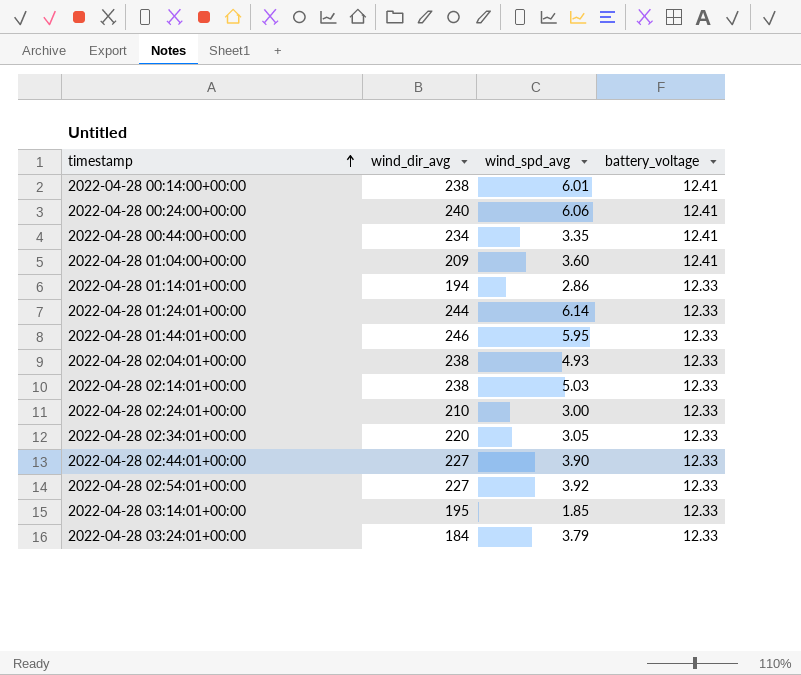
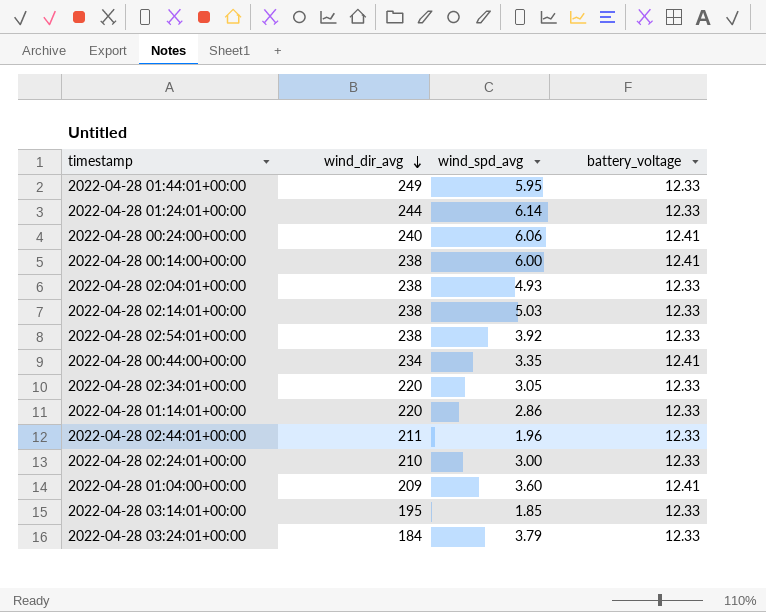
row order: timestamp ascending -> wind_dir_avg descending
2022-04-28 01:44:01+00:00 | wind_dir_avg: 246 -> 249
2022-04-28 00:14:00+00:00 | wind_spd_avg: 6.01 -> 6.00
2022-04-28 02:54:01+00:00 | wind_dir_avg: 227 -> 238
2022-04-28 01:14:01+00:00 | wind_dir_avg: 194 -> 220
2022-04-28 02:44:01+00:00 | wind_dir_avg: 227 -> 211
2022-04-28 02:44:01+00:00 | wind_spd_avg: 3.90 -> 1.96

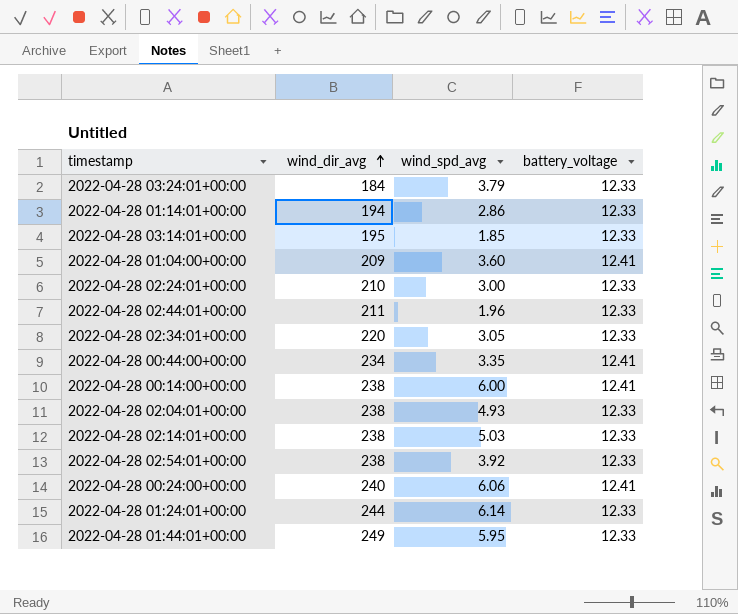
row order: wind_dir_avg descending -> wind_dir_avg ascending
2022-04-28 01:14:01+00:00 | wind_dir_avg: 220 -> 194

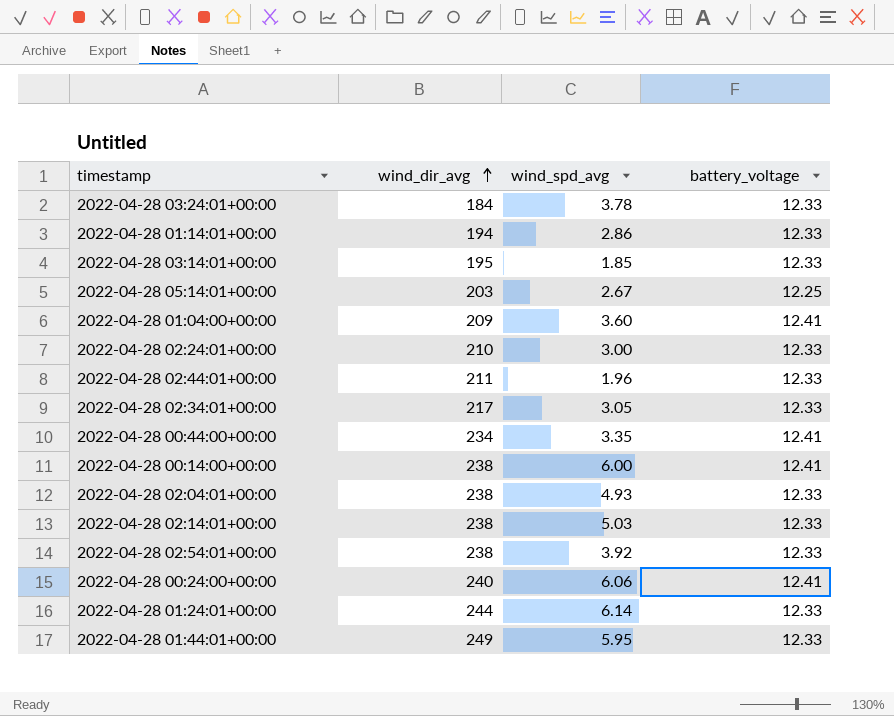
2022-04-28 03:24:01+00:00 | wind_spd_avg: 3.79 -> 3.78
row 2022-04-28 05:14:01+00:00: none -> 203 | 2.67 | 12.25
2022-04-28 02:34:01+00:00 | wind_dir_avg: 220 -> 217

